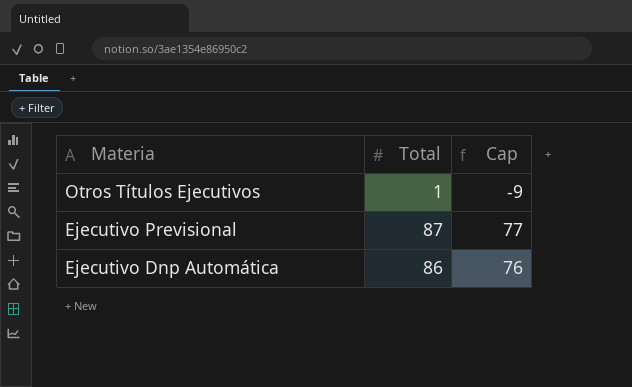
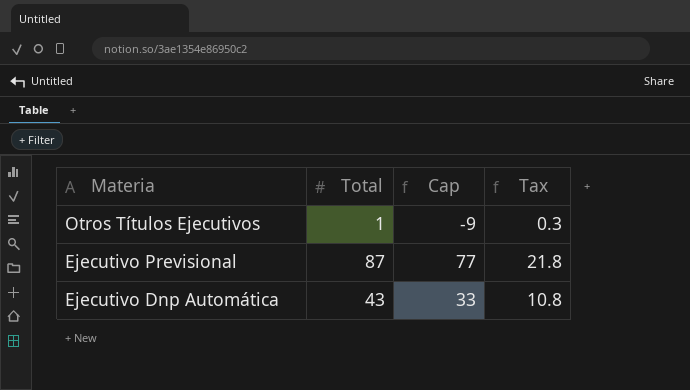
column Tax | formula: none -> [Total] * 0.25
Ejecutivo Dnp Automática | Total: 86 -> 43
Ejecutivo Dnp Automática | Cap: 76 -> 33

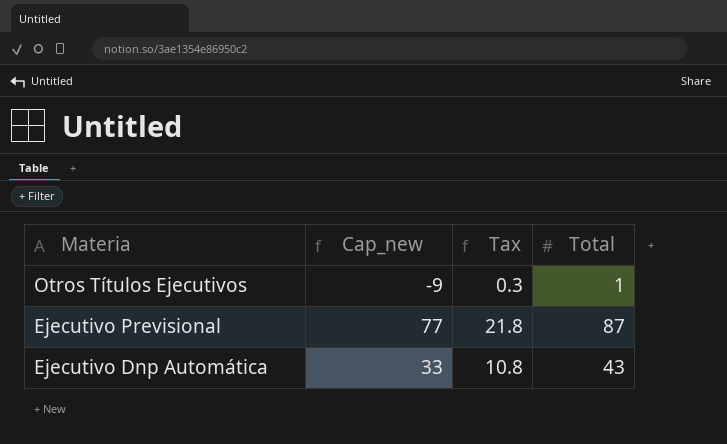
column name: Cap -> Cap_new
column Total | position: 2 -> 4

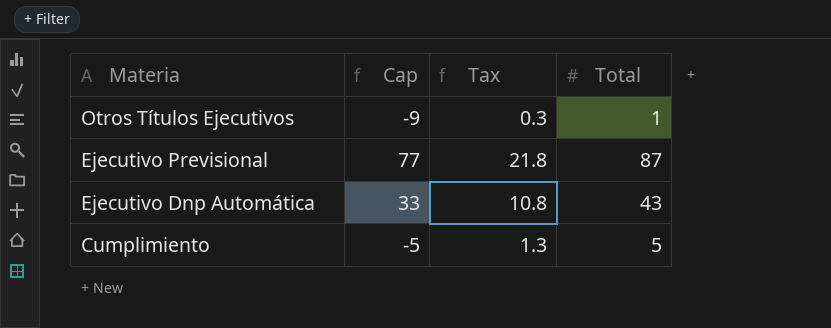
column name: Cap_new -> Cap
row Cumplimiento: none -> -5 | 1.3 | 5

